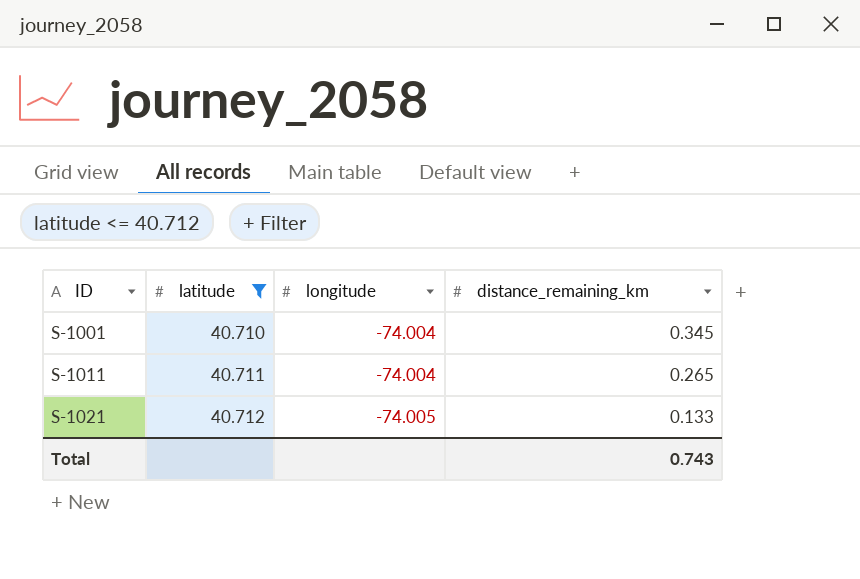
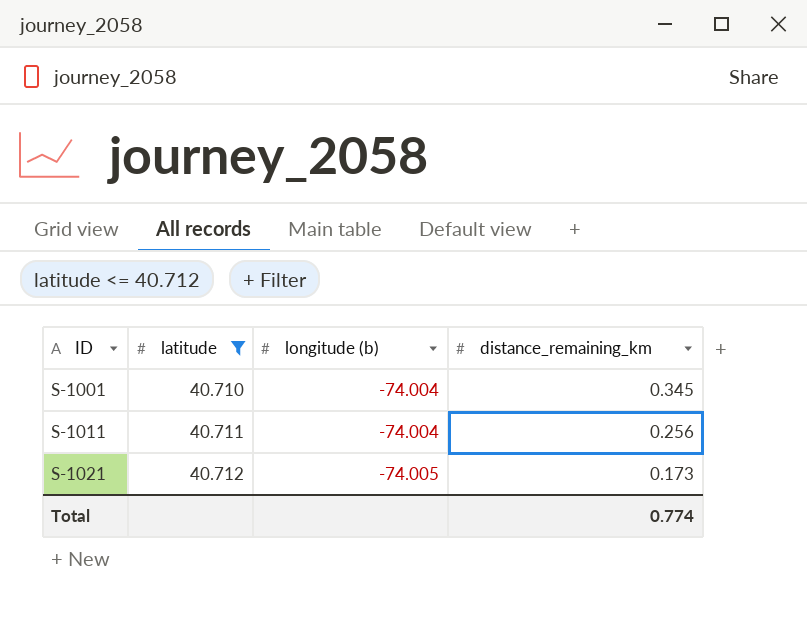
column name: longitude -> longitude (b)
S-1011 | distance_remaining_km: 0.265 -> 0.256
S-1021 | distance_remaining_km: 0.133 -> 0.173
Total | distance_remaining_km: 0.743 -> 0.774

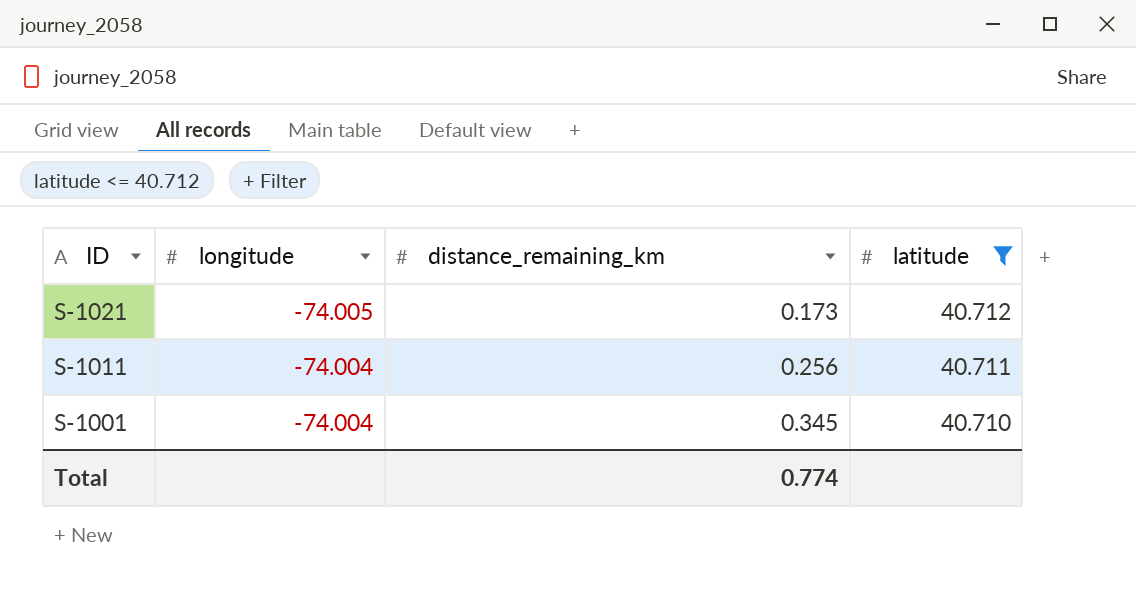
row order: ID ascending -> ID descending
column name: longitude (b) -> longitude
column latitude | position: 2 -> 4

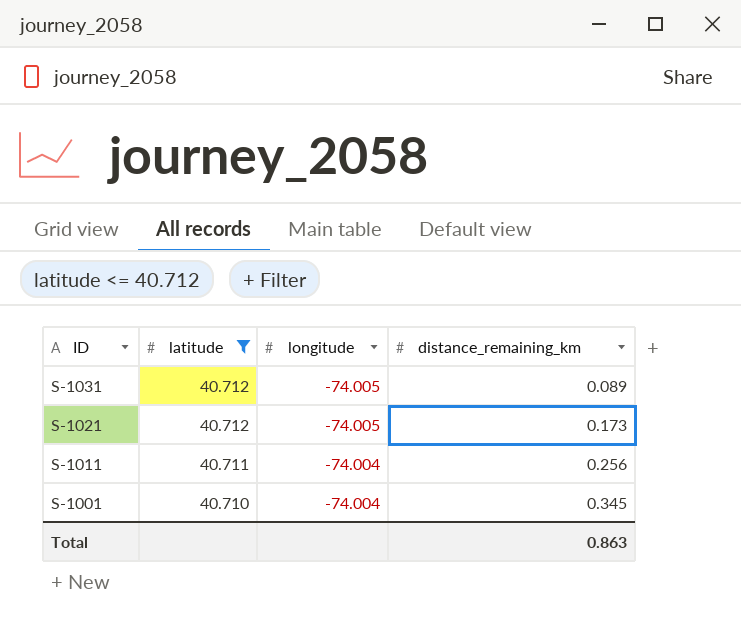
column latitude | position: 4 -> 2
row S-1031: none -> 40.712 | -74.005 | 0.089
Total | distance_remaining_km: 0.774 -> 0.863

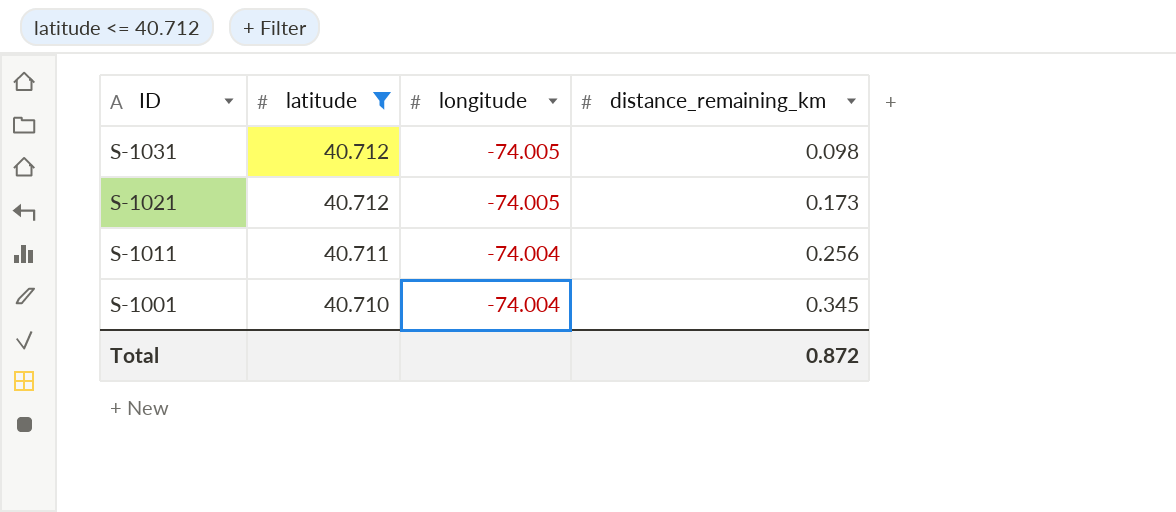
S-1031 | distance_remaining_km: 0.089 -> 0.098
Total | distance_remaining_km: 0.863 -> 0.872

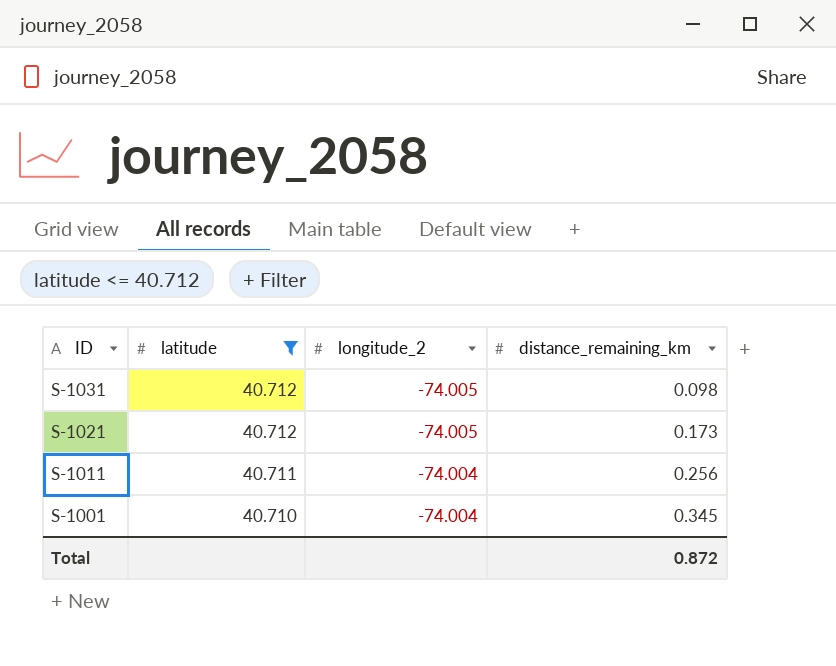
column name: longitude -> longitude_2

